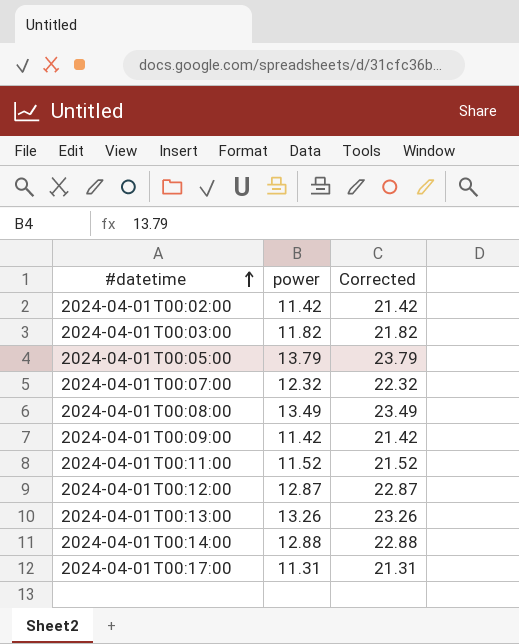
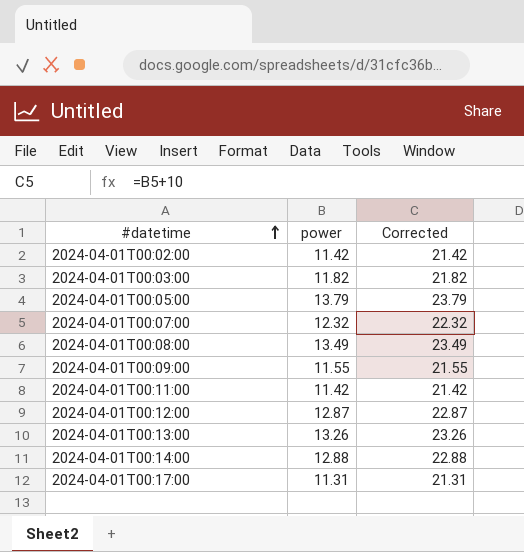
2024-04-01T00:09:00 | power: 11.42 -> 11.55
2024-04-01T00:09:00 | Corrected: 21.42 -> 21.55
2024-04-01T00:11:00 | power: 11.52 -> 11.42
2024-04-01T00:11:00 | Corrected: 21.52 -> 21.42

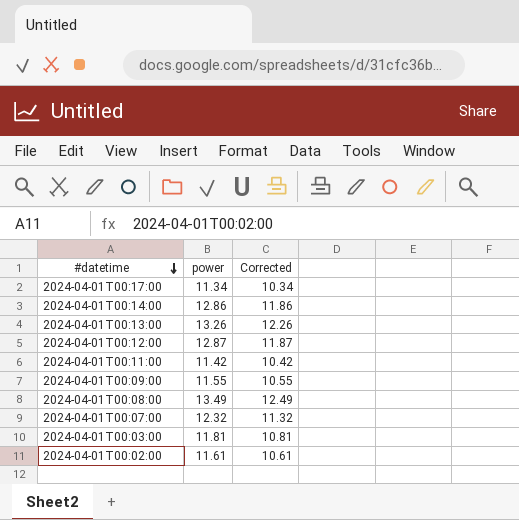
row order: #datetime ascending -> #datetime descending
column Corrected | formula: [power] + 10 -> [power] - 1
row 2024-04-01T00:05:00: 13.79 | 23.79 -> none
2024-04-01T00:17:00 | power: 11.31 -> 11.34
2024-04-01T00:14:00 | power: 12.88 -> 12.86
2024-04-01T00:03:00 | power: 11.82 -> 11.81
2024-04-01T00:02:00 | power: 11.42 -> 11.61

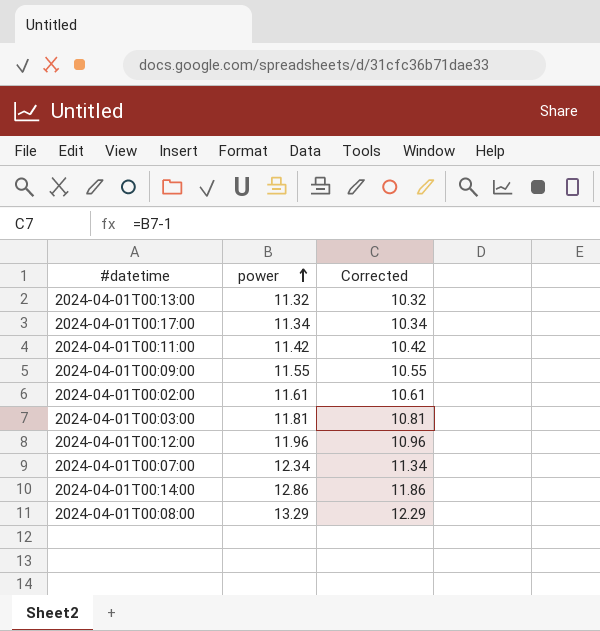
row order: #datetime descending -> power ascending
2024-04-01T00:13:00 | power: 13.26 -> 11.32
2024-04-01T00:13:00 | Corrected: 12.26 -> 10.32
2024-04-01T00:12:00 | power: 12.87 -> 11.96
2024-04-01T00:12:00 | Corrected: 11.87 -> 10.96
2024-04-01T00:07:00 | power: 12.32 -> 12.34
2024-04-01T00:07:00 | Corrected: 11.32 -> 11.34
2024-04-01T00:08:00 | power: 13.49 -> 13.29
2024-04-01T00:08:00 | Corrected: 12.49 -> 12.29

